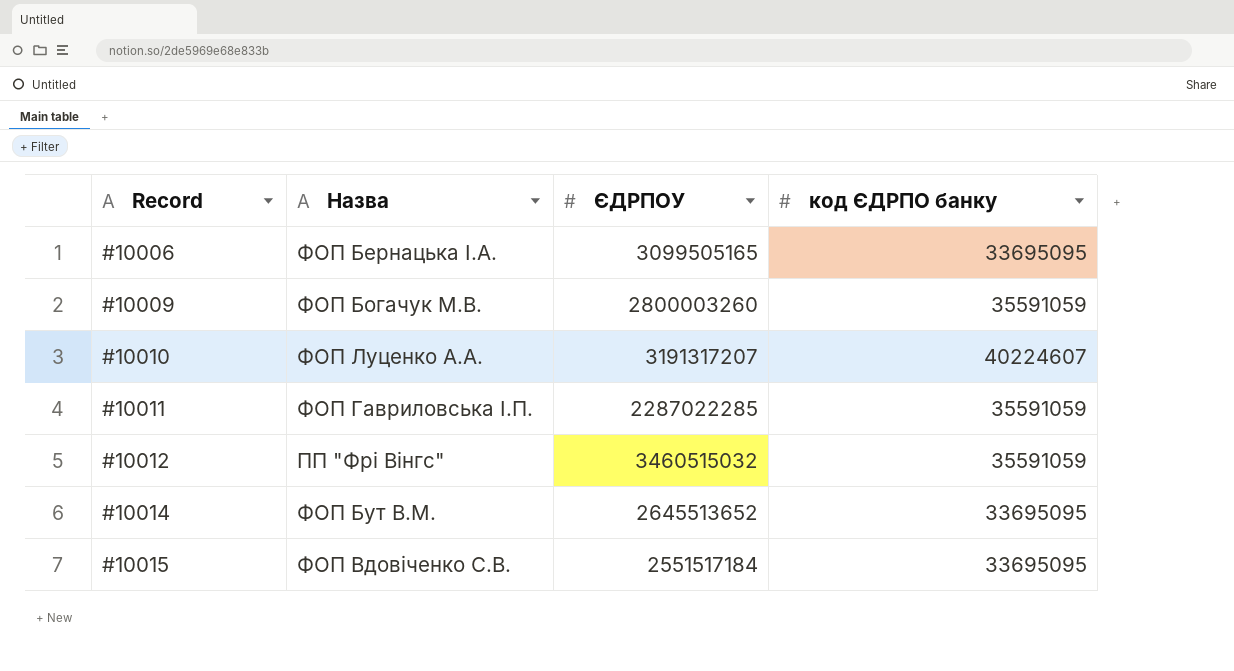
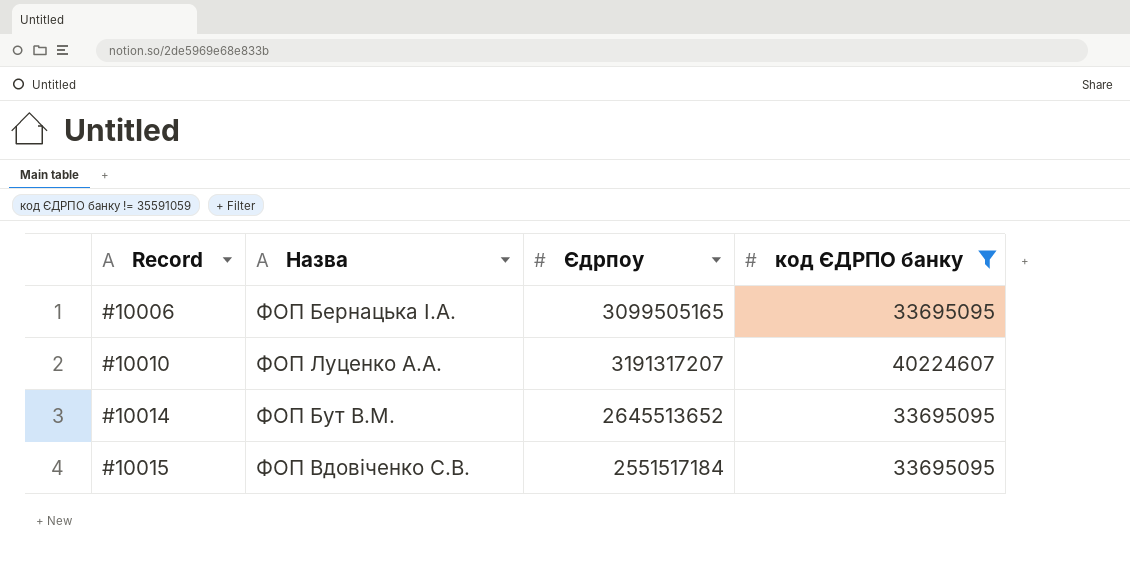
filter: none -> код ЄДРПО банку != 35591059
column name: ЄДРПОУ -> Єдрпоу

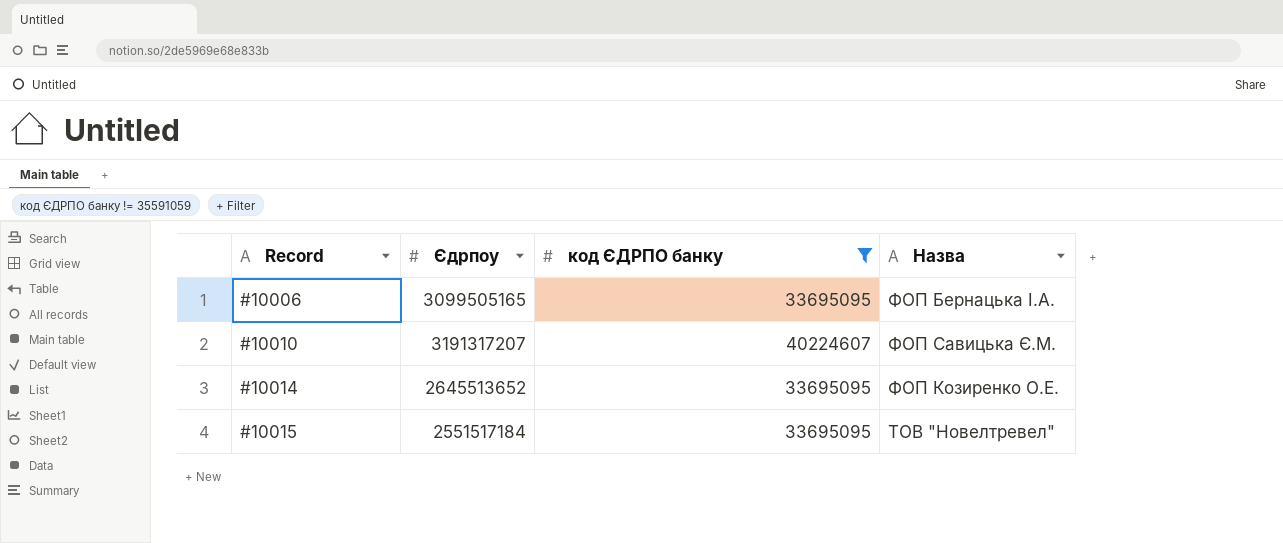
column Назва | position: 2 -> 4
#10010 | Назва: ФОП Луценко А.А. -> ФОП Савицька Є.М.
#10014 | Назва: ФОП Бут В.М. -> ФОП Козиренко О.Е.
#10015 | Назва: ФОП Вдовіченко С.В. -> ТОВ "Новелтревел"

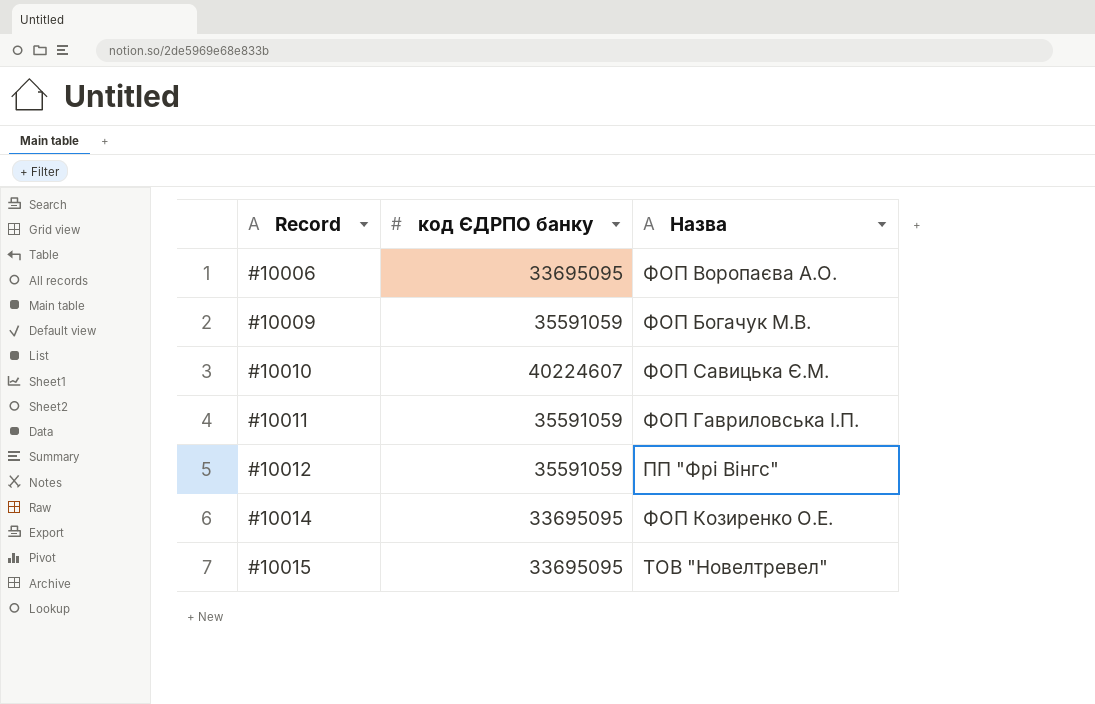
filter: код ЄДРПО банку != 35591059 -> none
column Єдрпоу | position: 2 -> none
#10006 | Назва: ФОП Бернацька І.А. -> ФОП Воропаєва А.О.

